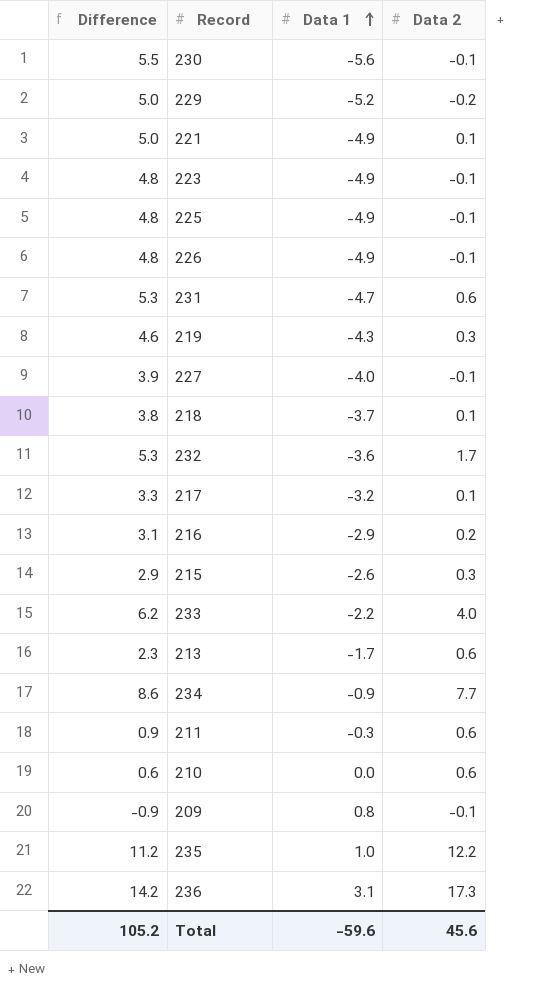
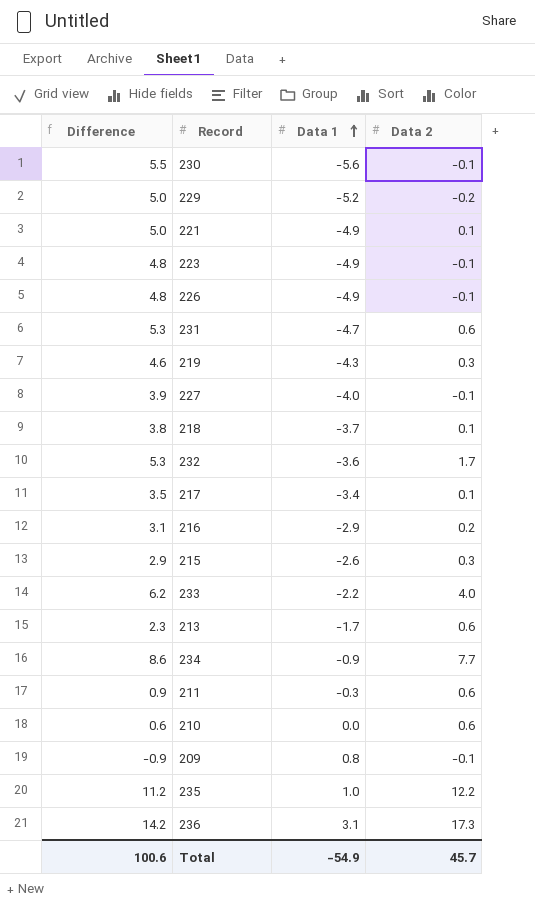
row 225: 4.8 | -4.9 | -0.1 -> none
217 | Difference: 3.3 -> 3.5
217 | Data 1: -3.2 -> -3.4
Total | Difference: 105.2 -> 100.6
Total | Data 1: -59.6 -> -54.9
Total | Data 2: 45.6 -> 45.7

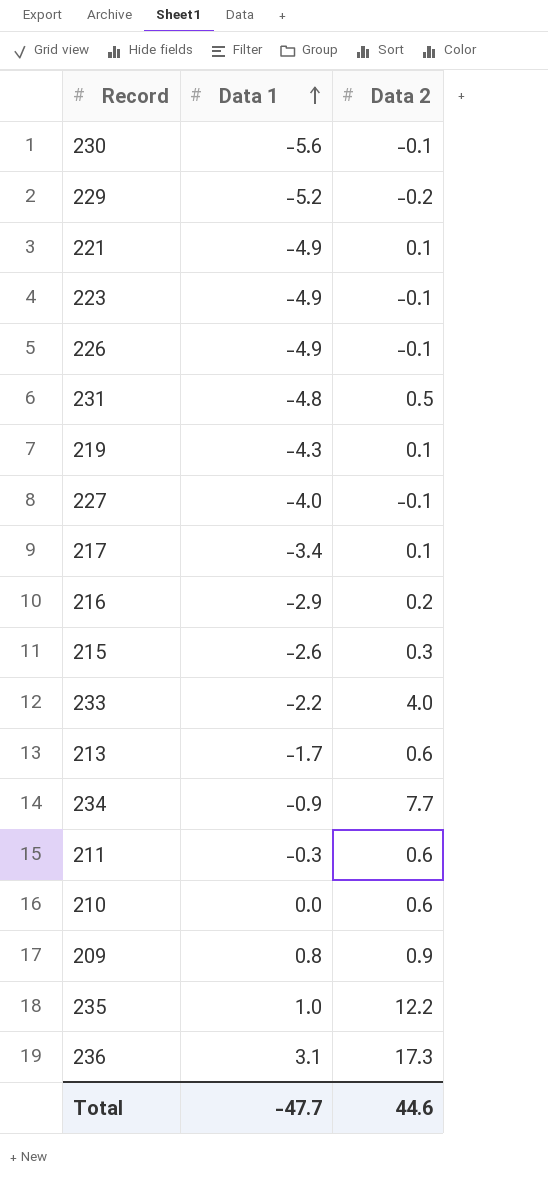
column Difference | formula: [Data 2] - [Data 1] -> none
row 218: 3.8 | -3.7 | 0.1 -> none
row 232: 5.3 | -3.6 | 1.7 -> none
231 | Data 1: -4.7 -> -4.8
231 | Data 2: 0.6 -> 0.5
219 | Data 2: 0.3 -> 0.1
209 | Data 2: -0.1 -> 0.9
Total | Data 1: -54.9 -> -47.7
Total | Data 2: 45.7 -> 44.6

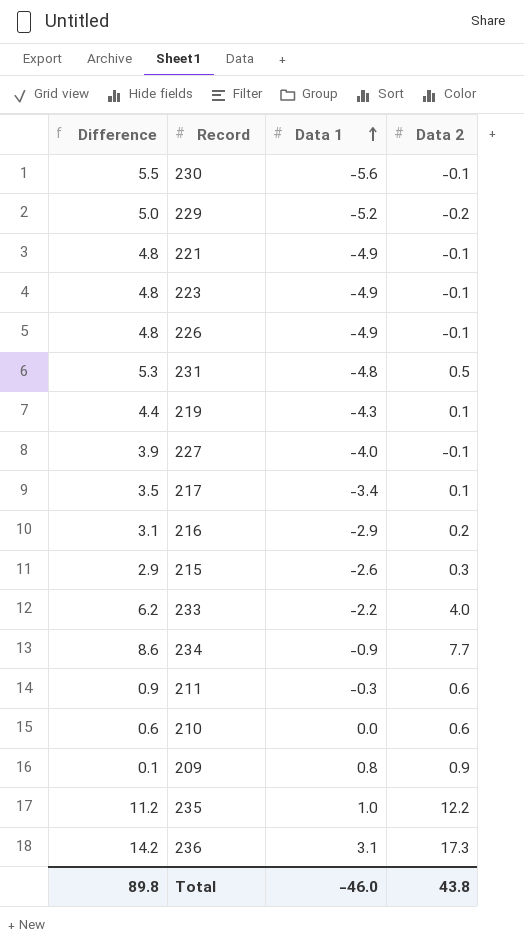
column Difference | formula: none -> [Data 2] - [Data 1]
row 213: -1.7 | 0.6 -> none
221 | Data 2: 0.1 -> -0.1
Total | Data 1: -47.7 -> -46.0
Total | Data 2: 44.6 -> 43.8

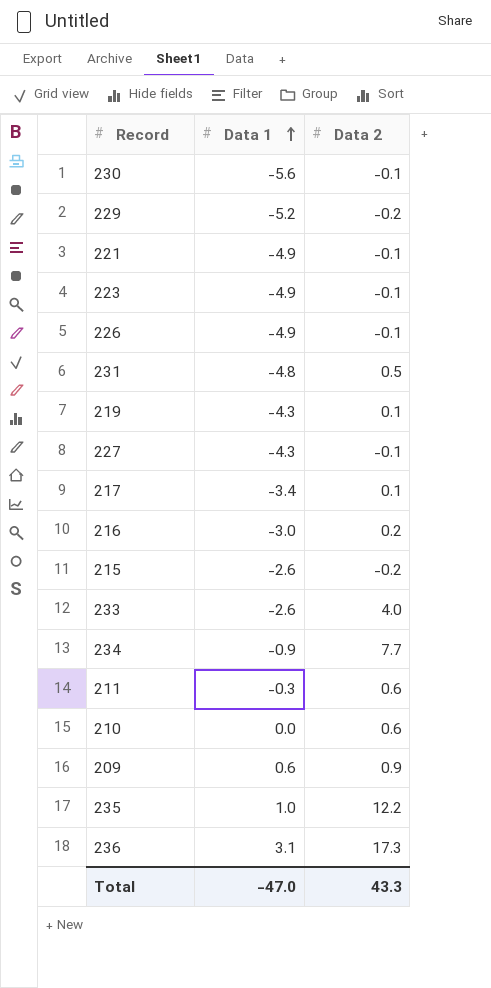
column Difference | formula: [Data 2] - [Data 1] -> none
227 | Data 1: -4.0 -> -4.3
216 | Data 1: -2.9 -> -3.0
215 | Data 2: 0.3 -> -0.2
233 | Data 1: -2.2 -> -2.6
209 | Data 1: 0.8 -> 0.6
Total | Data 1: -46.0 -> -47.0
Total | Data 2: 43.8 -> 43.3

